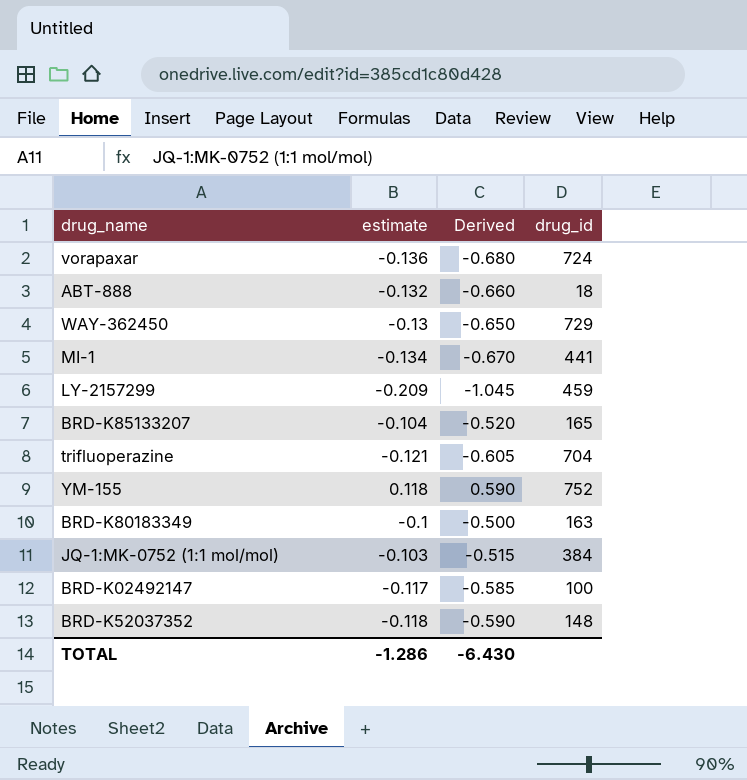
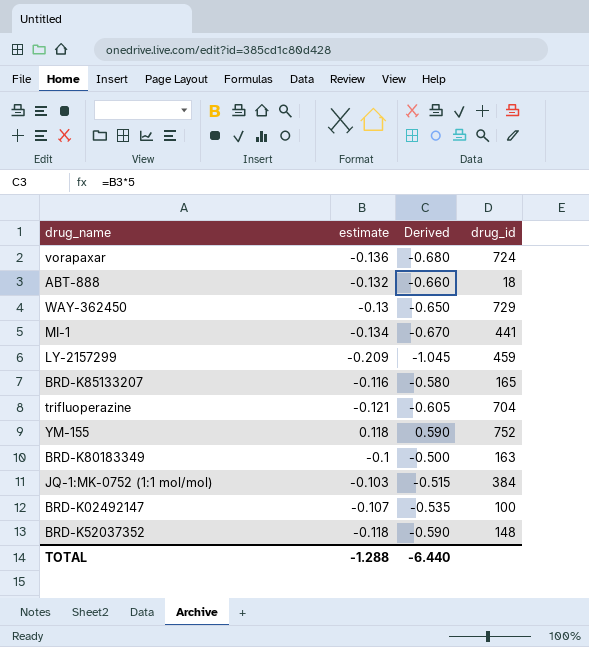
BRD-K85133207 | estimate: -0.104 -> -0.116
BRD-K85133207 | Derived: -0.520 -> -0.580
BRD-K02492147 | estimate: -0.117 -> -0.107
BRD-K02492147 | Derived: -0.585 -> -0.535
TOTAL | estimate: -1.286 -> -1.288
TOTAL | Derived: -6.430 -> -6.440

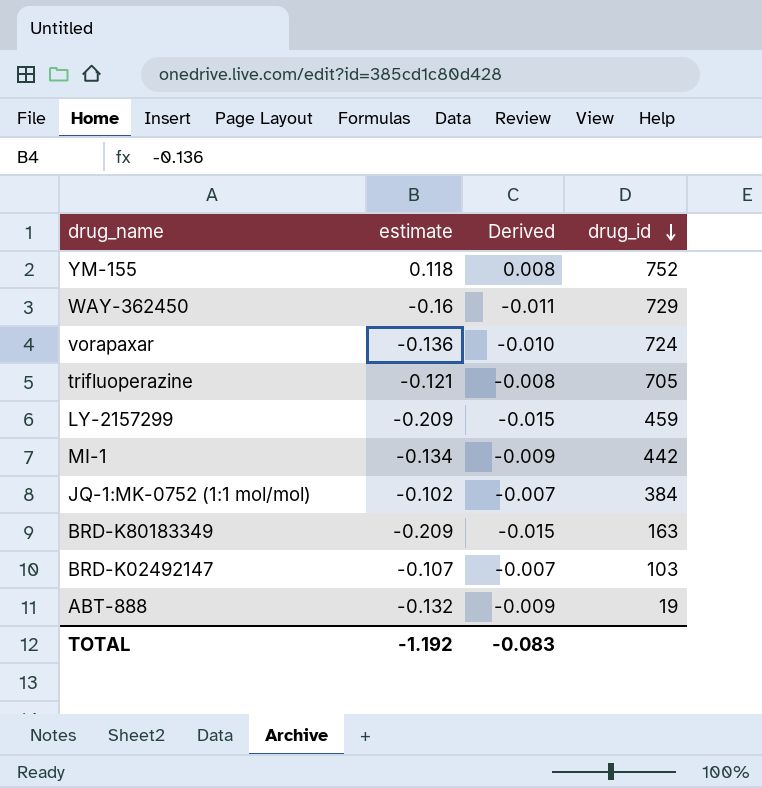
row order: none -> drug_id descending
column Derived | formula: [estimate] * 5 -> [estimate] * 0.07
row BRD-K85133207: -0.116 | -0.580 | 165 -> none
row BRD-K52037352: -0.118 | -0.590 | 148 -> none
WAY-362450 | estimate: -0.13 -> -0.16
trifluoperazine | drug_id: 704 -> 705
MI-1 | drug_id: 441 -> 442
JQ-1:MK-0752 (1:1 mol/mol) | estimate: -0.103 -> -0.102
BRD-K80183349 | estimate: -0.1 -> -0.209
BRD-K02492147 | drug_id: 100 -> 103
ABT-888 | drug_id: 18 -> 19
TOTAL | estimate: -1.288 -> -1.192
TOTAL | Derived: -6.440 -> -0.083

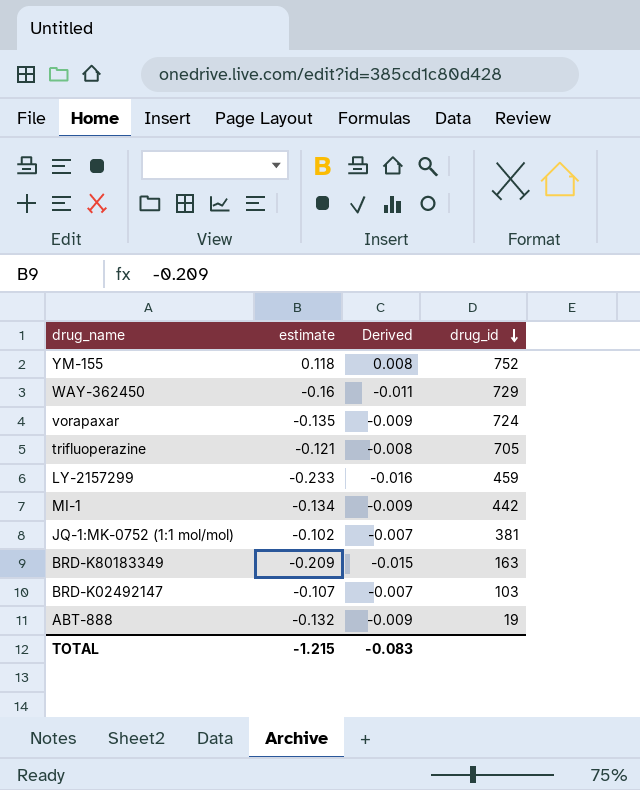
vorapaxar | estimate: -0.136 -> -0.135
vorapaxar | Derived: -0.010 -> -0.009
LY-2157299 | estimate: -0.209 -> -0.233
LY-2157299 | Derived: -0.015 -> -0.016
JQ-1:MK-0752 (1:1 mol/mol) | drug_id: 384 -> 381
TOTAL | estimate: -1.192 -> -1.215

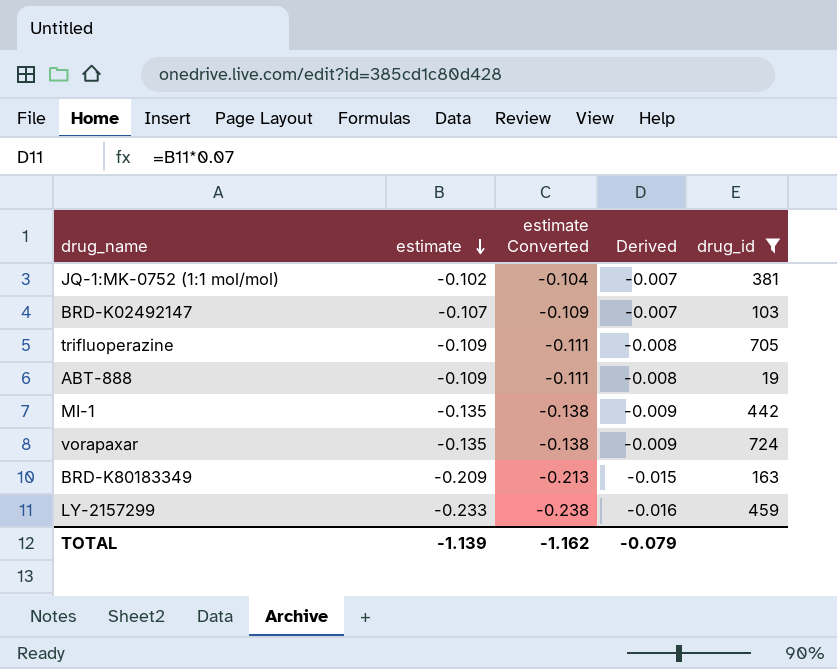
filter: none -> drug_id <= 724
row order: drug_id descending -> estimate descending
column estimate Converted | formula: none -> [estimate] * 1.02
trifluoperazine | estimate: -0.121 -> -0.109
ABT-888 | estimate: -0.132 -> -0.109
ABT-888 | Derived: -0.009 -> -0.008
MI-1 | estimate: -0.134 -> -0.135
TOTAL | estimate: -1.215 -> -1.139
TOTAL | Derived: -0.083 -> -0.079

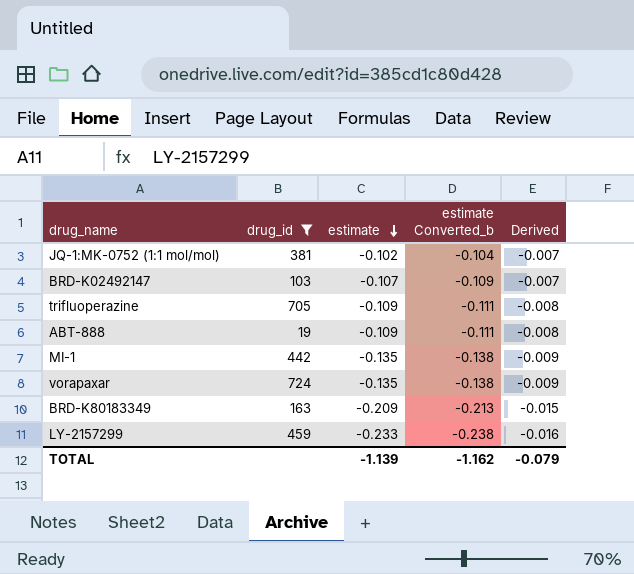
column drug_id | position: 5 -> 2
column name: estimate Converted -> estimate Converted_b

